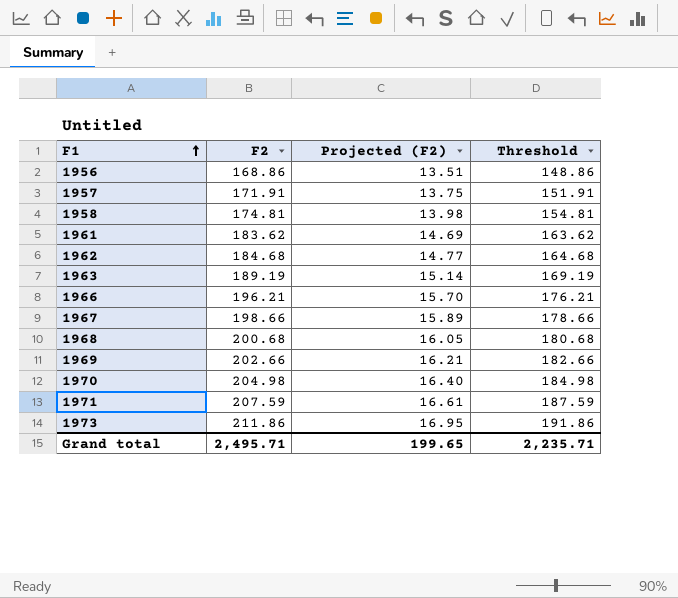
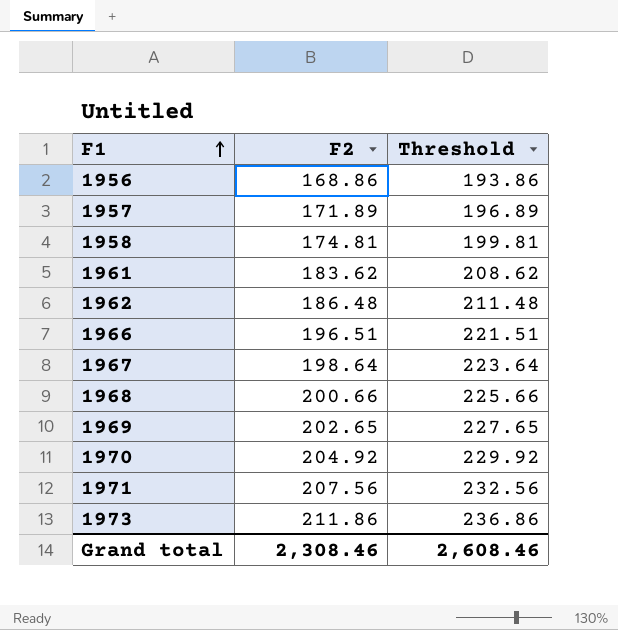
column Projected (F2) | formula: [F2] * 0.08 -> none
column Threshold | formula: [F2] - 20 -> [F2] + 25
row 1963: 189.19 | 15.14 | 169.19 -> none
1957 | F2: 171.91 -> 171.89
1962 | F2: 184.68 -> 186.48
1966 | F2: 196.21 -> 196.51
1967 | F2: 198.66 -> 198.64
1968 | F2: 200.68 -> 200.66
1969 | F2: 202.66 -> 202.65
1970 | F2: 204.98 -> 204.92
1971 | F2: 207.59 -> 207.56
Grand total | F2: 2,495.71 -> 2,308.46
Grand total | Threshold: 2,235.71 -> 2,608.46

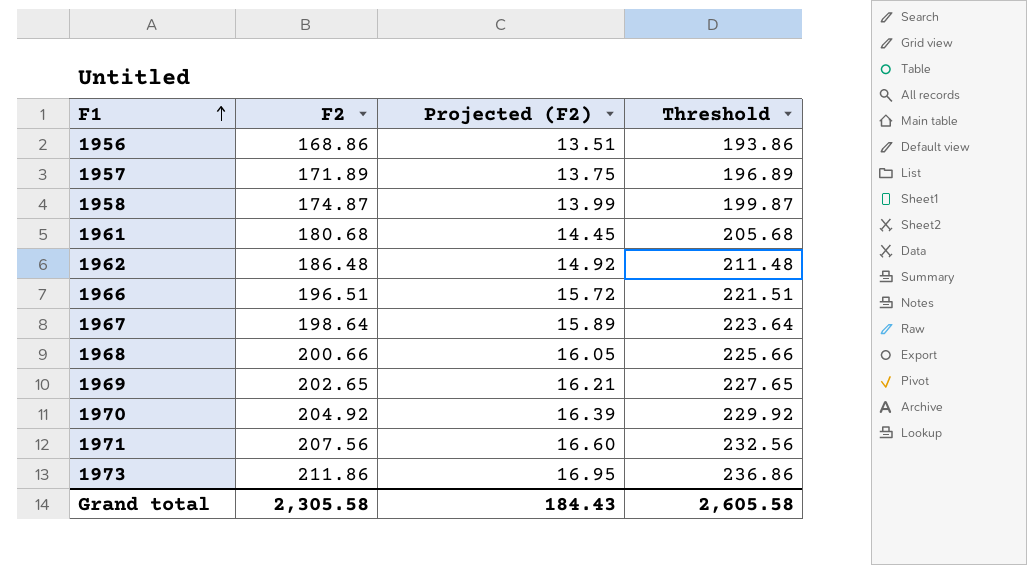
column Projected (F2) | formula: none -> [F2] * 0.08
1958 | F2: 174.81 -> 174.87
1958 | Threshold: 199.81 -> 199.87
1961 | F2: 183.62 -> 180.68
1961 | Threshold: 208.62 -> 205.68
Grand total | F2: 2,308.46 -> 2,305.58
Grand total | Threshold: 2,608.46 -> 2,605.58

